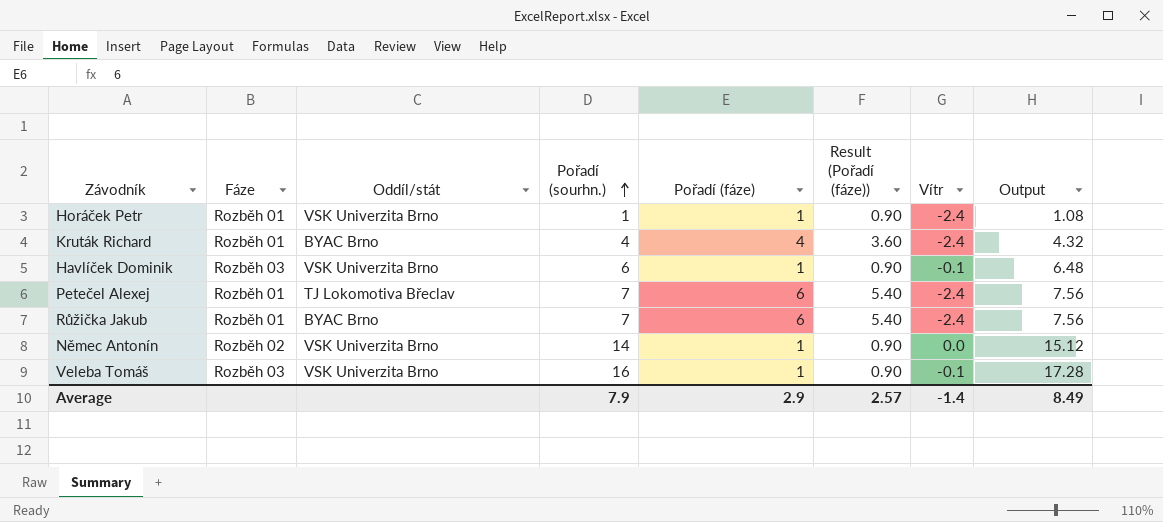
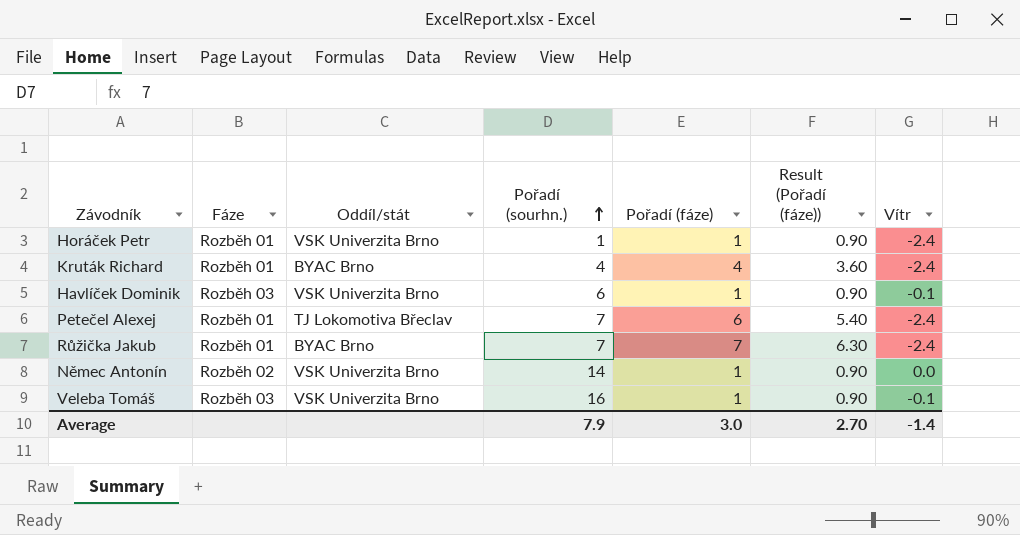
column Output | formula: [Pořadí (sourhn.)] * 1.08 -> none
Růžička Jakub | Pořadí (fáze): 6 -> 7
Růžička Jakub | Result (Pořadí (fáze)): 5.40 -> 6.30
Average | Pořadí (fáze): 2.9 -> 3.0
Average | Result (Pořadí (fáze)): 2.57 -> 2.70

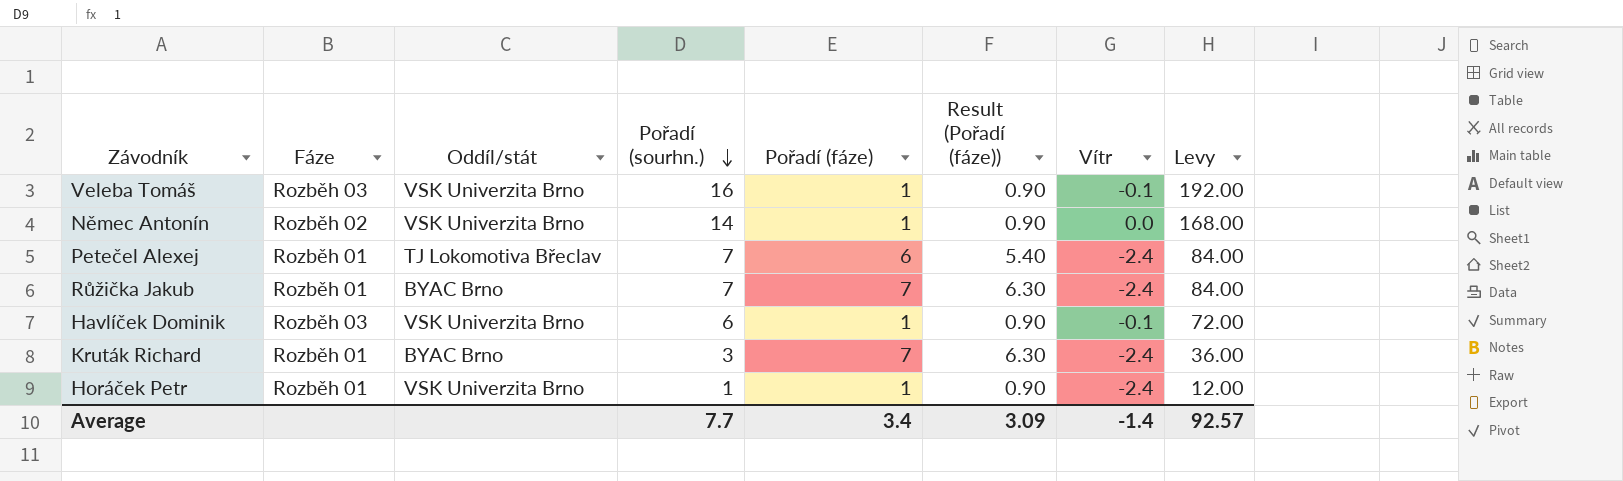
row order: Pořadí (sourhn.) ascending -> Pořadí (sourhn.) descending
column Levy | formula: none -> [Pořadí (sourhn.)] * 12
Kruták Richard | Pořadí (sourhn.): 4 -> 3
Kruták Richard | Pořadí (fáze): 4 -> 7
Kruták Richard | Result (Pořadí (fáze)): 3.60 -> 6.30
Average | Pořadí (sourhn.): 7.9 -> 7.7
Average | Pořadí (fáze): 3.0 -> 3.4
Average | Result (Pořadí (fáze)): 2.70 -> 3.09

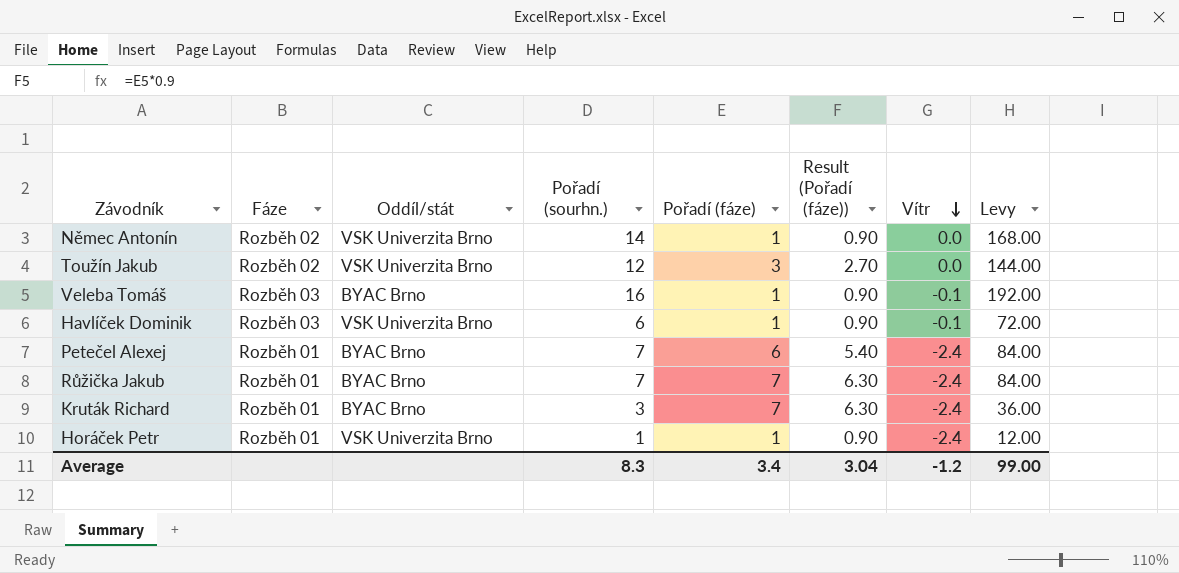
row order: Pořadí (sourhn.) descending -> Vítr descending
row Toužín Jakub: none -> Rozběh 02 | VSK Univerzita Brno | 12 | 3 | 2.70 | 0.0 | 144.00
Veleba Tomáš | Oddíl/stát: VSK Univerzita Brno -> BYAC Brno
Petečel Alexej | Oddíl/stát: TJ Lokomotiva Břeclav -> BYAC Brno
Average | Pořadí (sourhn.): 7.7 -> 8.3
Average | Result (Pořadí (fáze)): 3.09 -> 3.04
Average | Vítr: -1.4 -> -1.2
Average | Levy: 92.57 -> 99.00

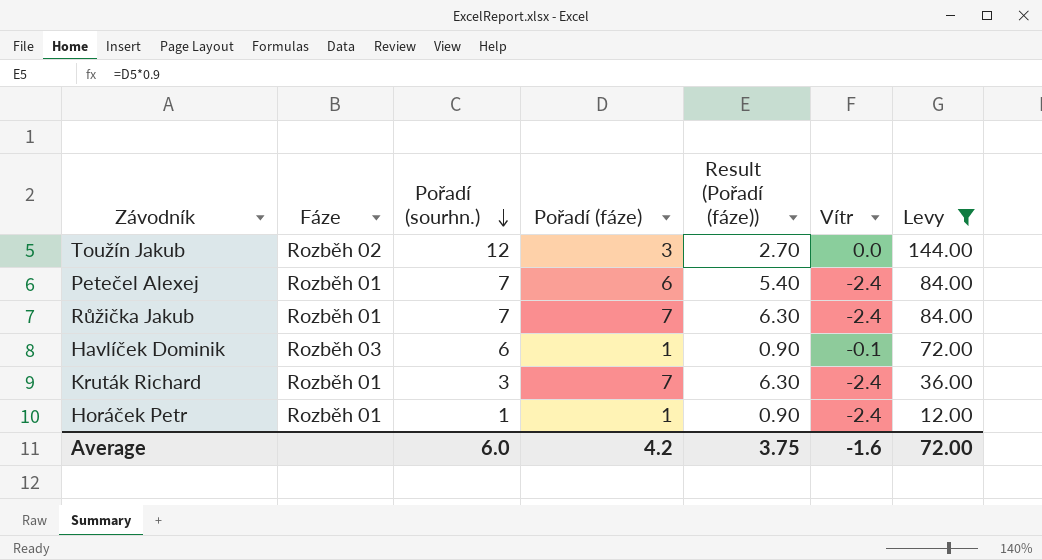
filter: none -> Levy <= 144.00
row order: Vítr descending -> Pořadí (sourhn.) descending
column Oddíl/stát | position: 3 -> none
Average | Pořadí (sourhn.): 8.3 -> 6.0
Average | Pořadí (fáze): 3.4 -> 4.2
Average | Result (Pořadí (fáze)): 3.04 -> 3.75
Average | Vítr: -1.2 -> -1.6
Average | Levy: 99.00 -> 72.00

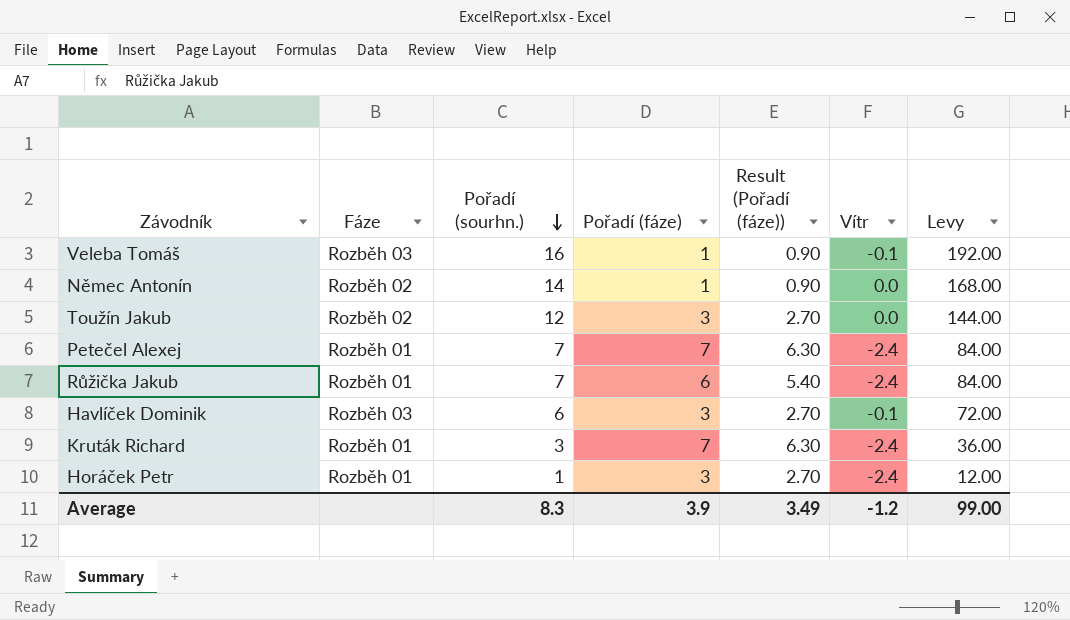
filter: Levy <= 144.00 -> none
Petečel Alexej | Pořadí (fáze): 6 -> 7
Petečel Alexej | Result (Pořadí (fáze)): 5.40 -> 6.30
Růžička Jakub | Pořadí (fáze): 7 -> 6
Růžička Jakub | Result (Pořadí (fáze)): 6.30 -> 5.40
Havlíček Dominik | Pořadí (fáze): 1 -> 3
Havlíček Dominik | Result (Pořadí (fáze)): 0.90 -> 2.70
Horáček Petr | Pořadí (fáze): 1 -> 3
Horáček Petr | Result (Pořadí (fáze)): 0.90 -> 2.70
Average | Pořadí (sourhn.): 6.0 -> 8.3
Average | Pořadí (fáze): 4.2 -> 3.9
Average | Result (Pořadí (fáze)): 3.75 -> 3.49
Average | Vítr: -1.6 -> -1.2
Average | Levy: 72.00 -> 99.00

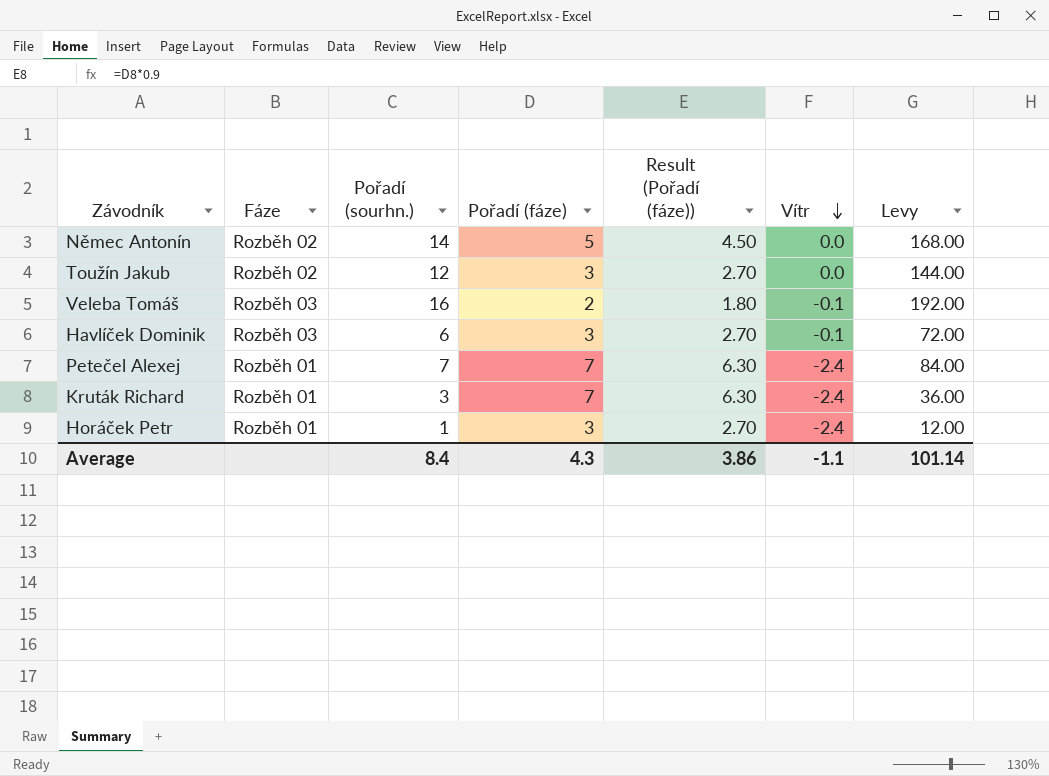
row order: Pořadí (sourhn.) descending -> Vítr descending
row Růžička Jakub: Rozběh 01 | 7 | 6 | 5.40 | -2.4 | 84.00 -> none
Němec Antonín | Pořadí (fáze): 1 -> 5
Němec Antonín | Result (Pořadí (fáze)): 0.90 -> 4.50
Veleba Tomáš | Pořadí (fáze): 1 -> 2
Veleba Tomáš | Result (Pořadí (fáze)): 0.90 -> 1.80
Average | Pořadí (sourhn.): 8.3 -> 8.4
Average | Pořadí (fáze): 3.9 -> 4.3
Average | Result (Pořadí (fáze)): 3.49 -> 3.86
Average | Vítr: -1.2 -> -1.1
Average | Levy: 99.00 -> 101.14

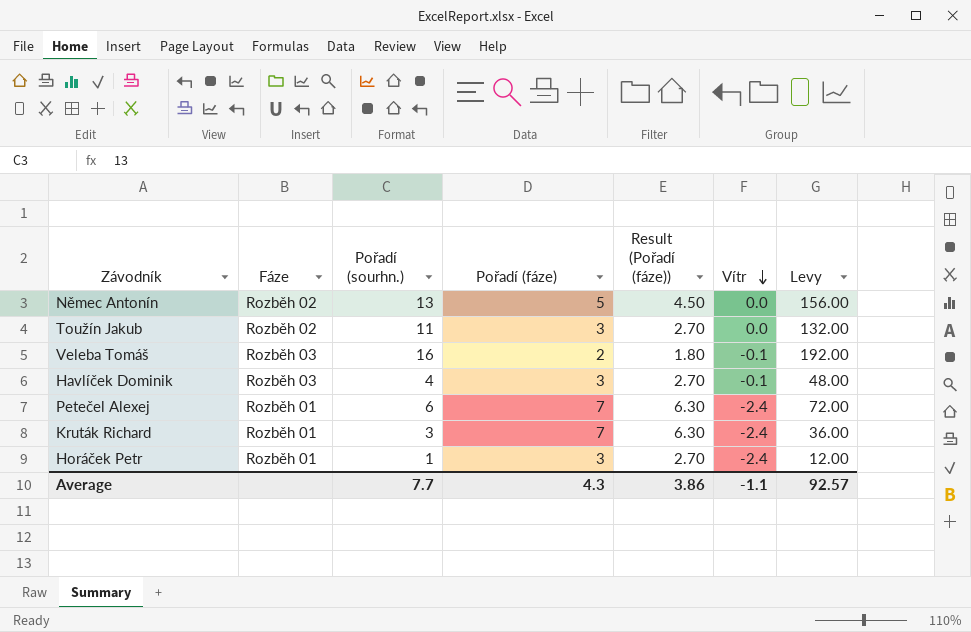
Němec Antonín | Pořadí (sourhn.): 14 -> 13
Němec Antonín | Levy: 168.00 -> 156.00
Toužín Jakub | Pořadí (sourhn.): 12 -> 11
Toužín Jakub | Levy: 144.00 -> 132.00
Havlíček Dominik | Pořadí (sourhn.): 6 -> 4
Havlíček Dominik | Levy: 72.00 -> 48.00
Petečel Alexej | Pořadí (sourhn.): 7 -> 6
Petečel Alexej | Levy: 84.00 -> 72.00
Average | Pořadí (sourhn.): 8.4 -> 7.7
Average | Levy: 101.14 -> 92.57

